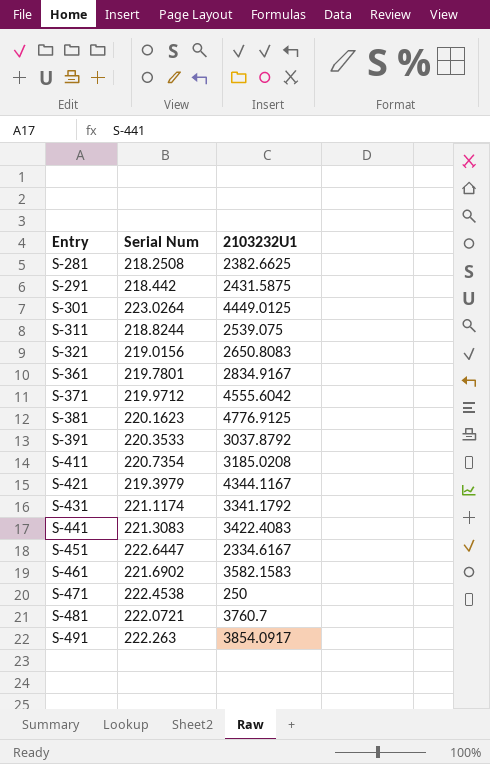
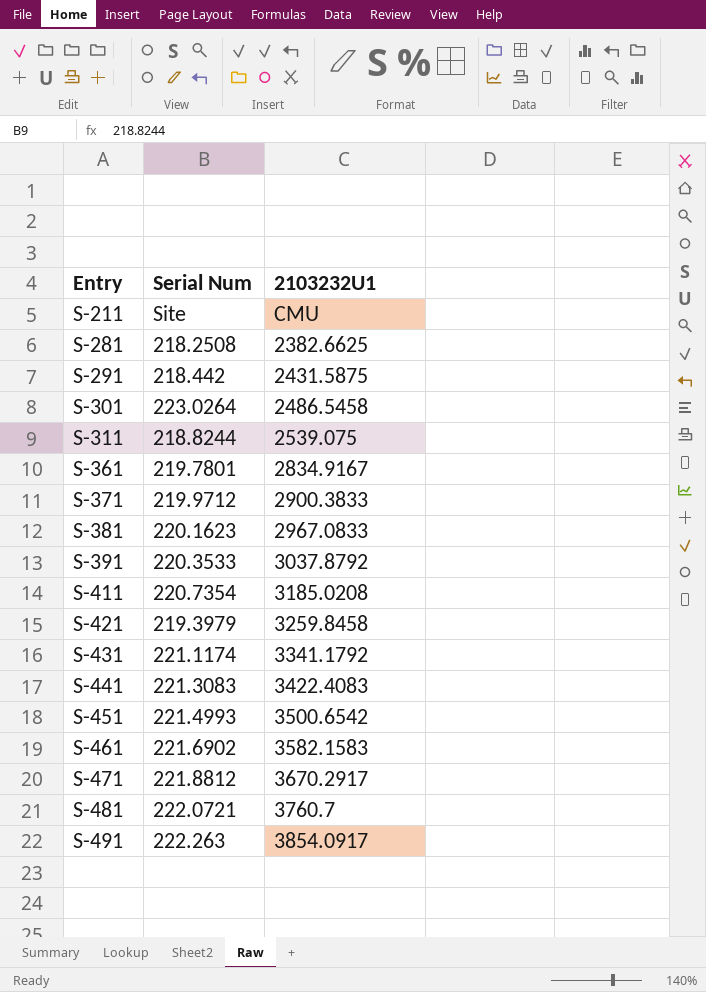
row S-321: 219.0156 | 2650.8083 -> none
row S-211: none -> Site | CMU
S-301 | 2103232U1: 4449.0125 -> 2486.5458
S-371 | 2103232U1: 4555.6042 -> 2900.3833
S-381 | 2103232U1: 4776.9125 -> 2967.0833
S-421 | 2103232U1: 4344.1167 -> 3259.8458
S-451 | Serial Num: 222.6447 -> 221.4993
S-451 | 2103232U1: 2334.6167 -> 3500.6542
S-471 | Serial Num: 222.4538 -> 221.8812
S-471 | 2103232U1: 250 -> 3670.2917

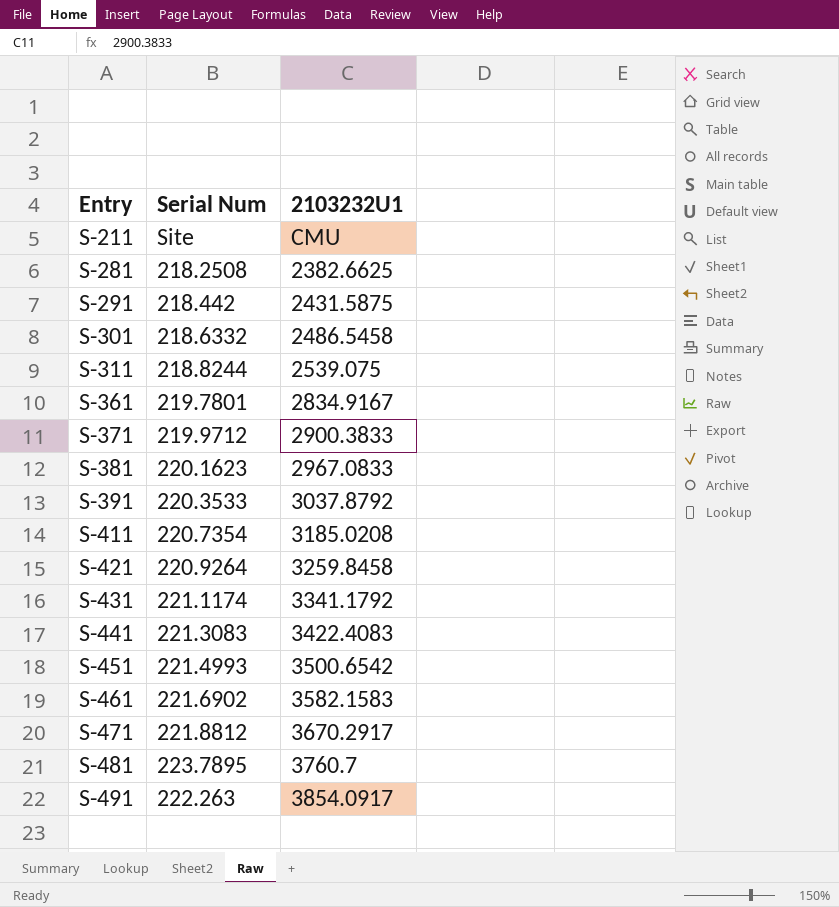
S-301 | Serial Num: 223.0264 -> 218.6332
S-421 | Serial Num: 219.3979 -> 220.9264
S-481 | Serial Num: 222.0721 -> 223.7895

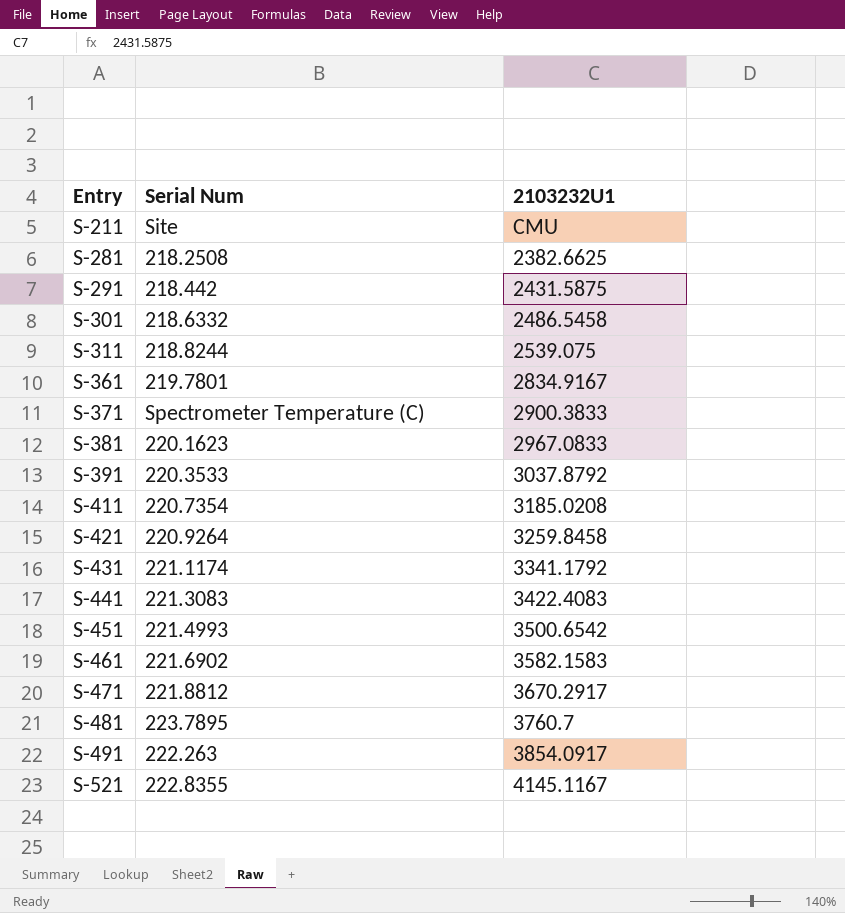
S-371 | Serial Num: 219.9712 -> Spectrometer Temperature (C)
row S-521: none -> 222.8355 | 4145.1167

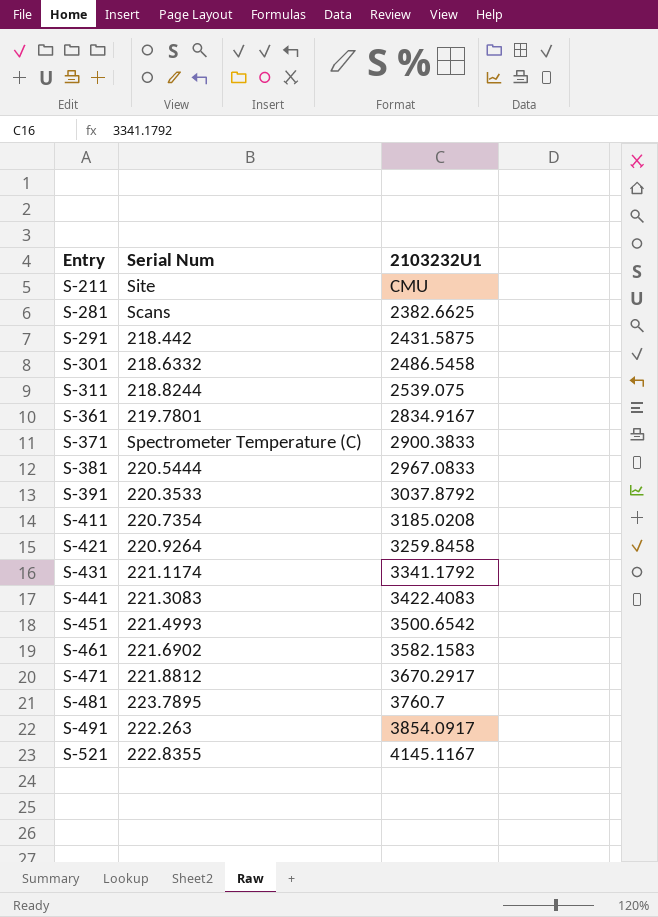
S-281 | Serial Num: 218.2508 -> Scans
S-381 | Serial Num: 220.1623 -> 220.5444

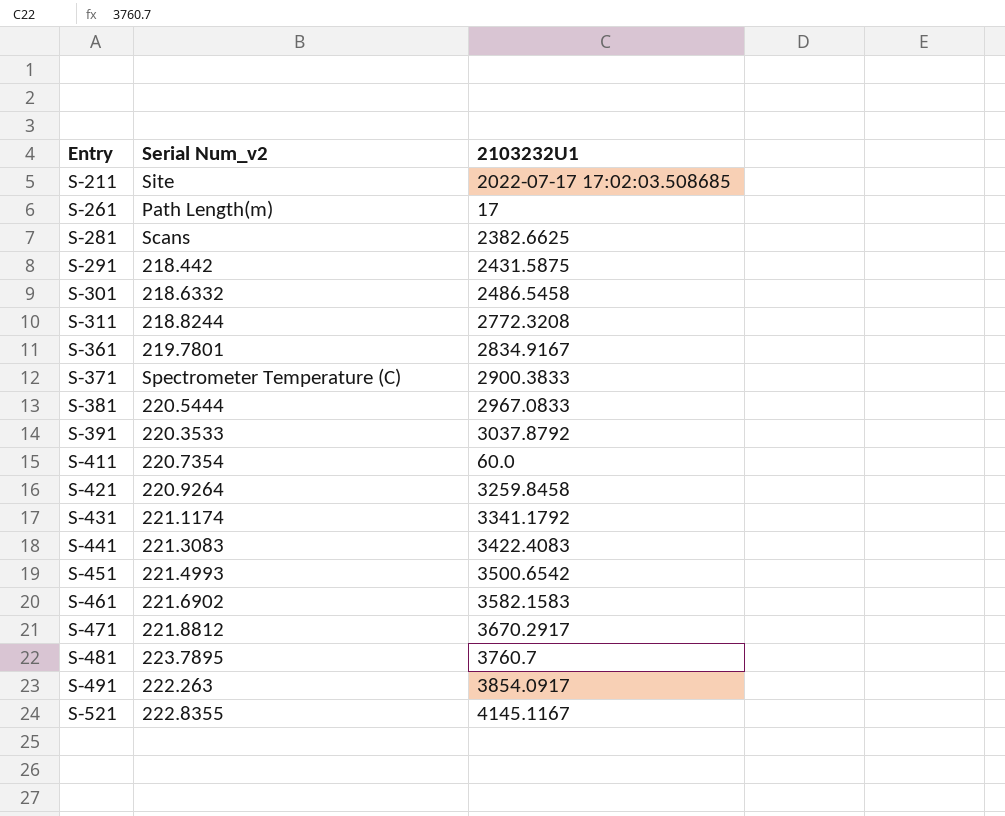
column name: Serial Num -> Serial Num_v2
S-211 | 2103232U1: CMU -> 2022-07-17 17:02:03.508685
row S-261: none -> Path Length(m) | 17
S-311 | 2103232U1: 2539.075 -> 2772.3208
S-411 | 2103232U1: 3185.0208 -> 60.0

